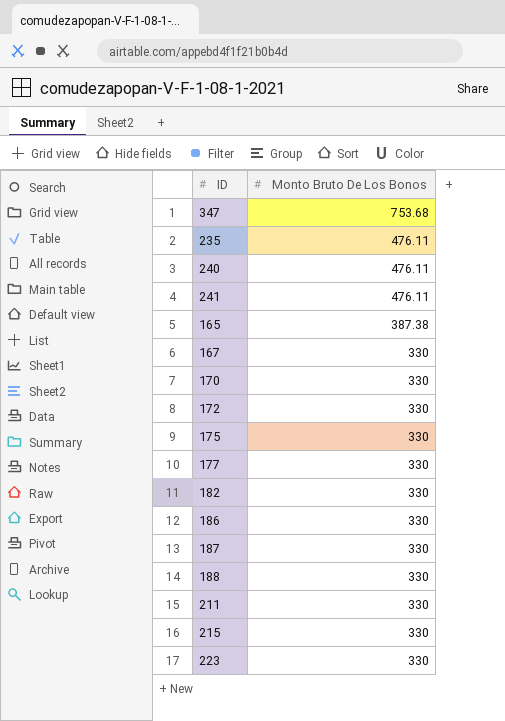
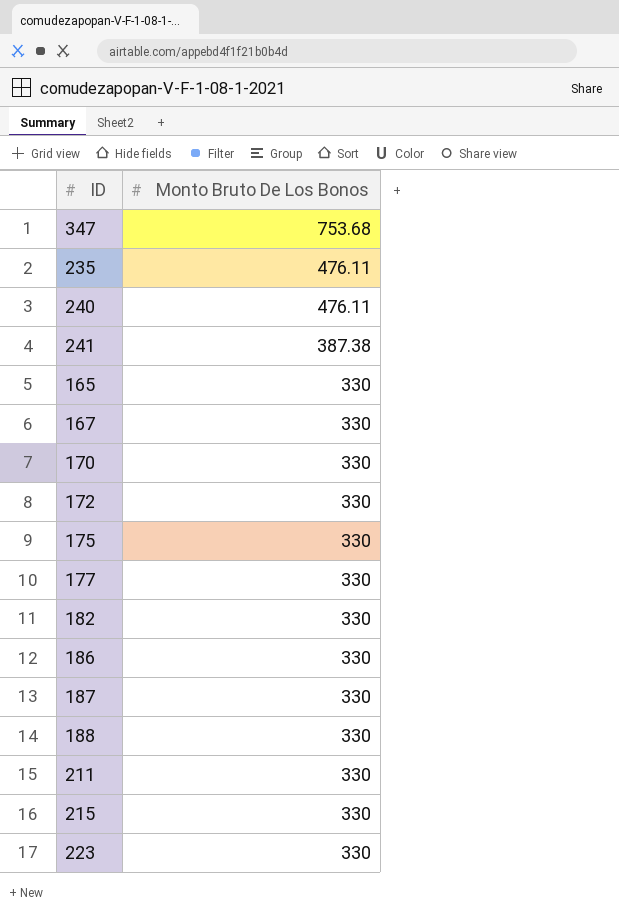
241 | Monto Bruto De Los Bonos: 476.11 -> 387.38
165 | Monto Bruto De Los Bonos: 387.38 -> 330

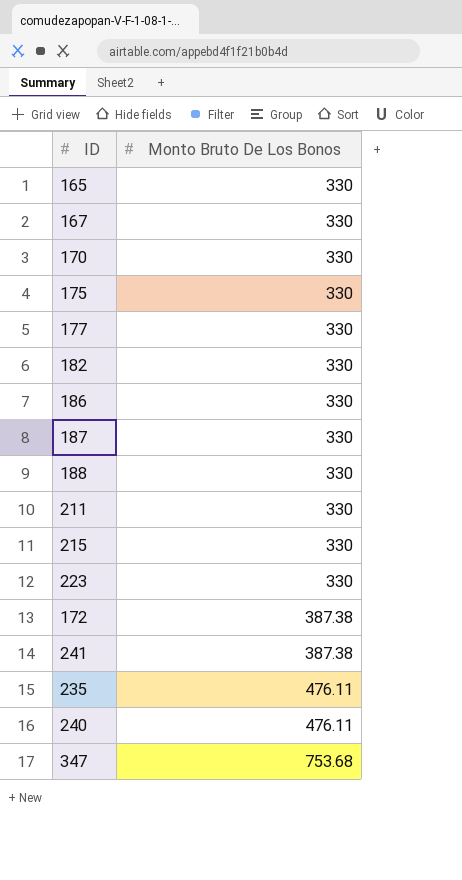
row order: Monto Bruto De Los Bonos descending -> Monto Bruto De Los Bonos ascending
172 | Monto Bruto De Los Bonos: 330 -> 387.38

